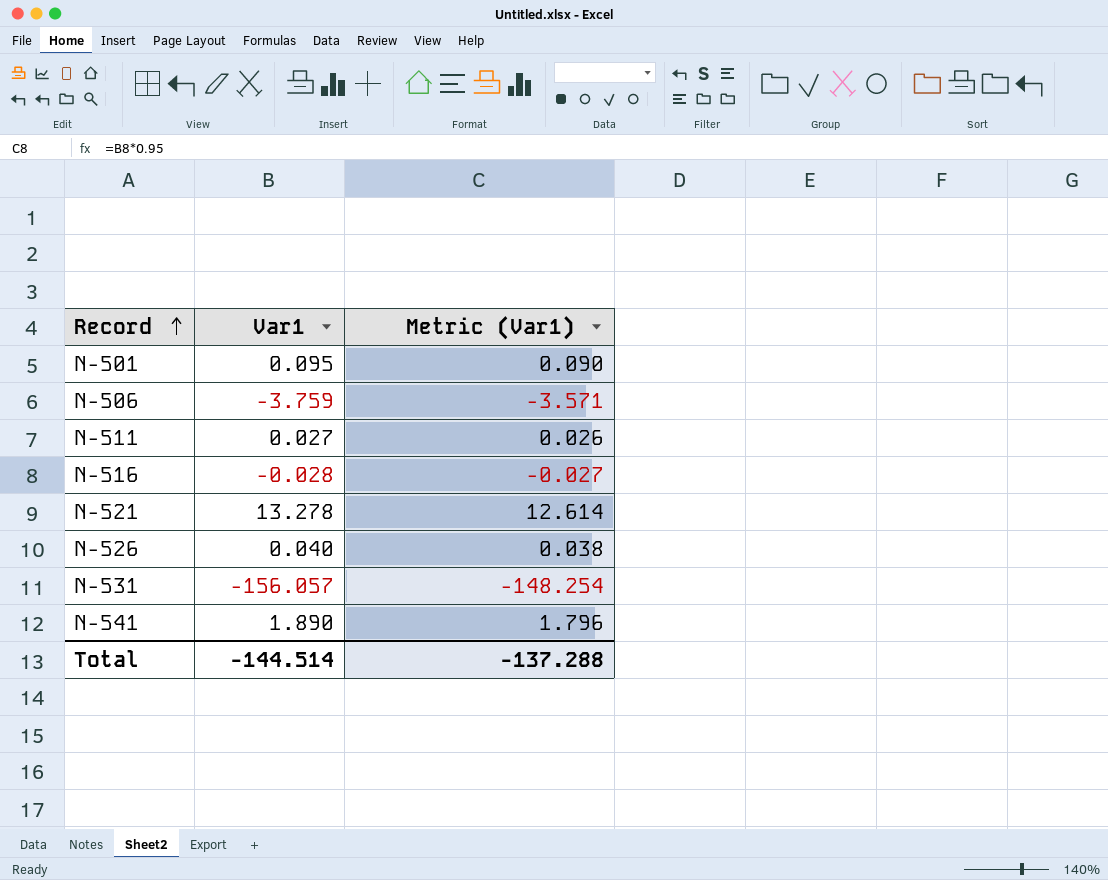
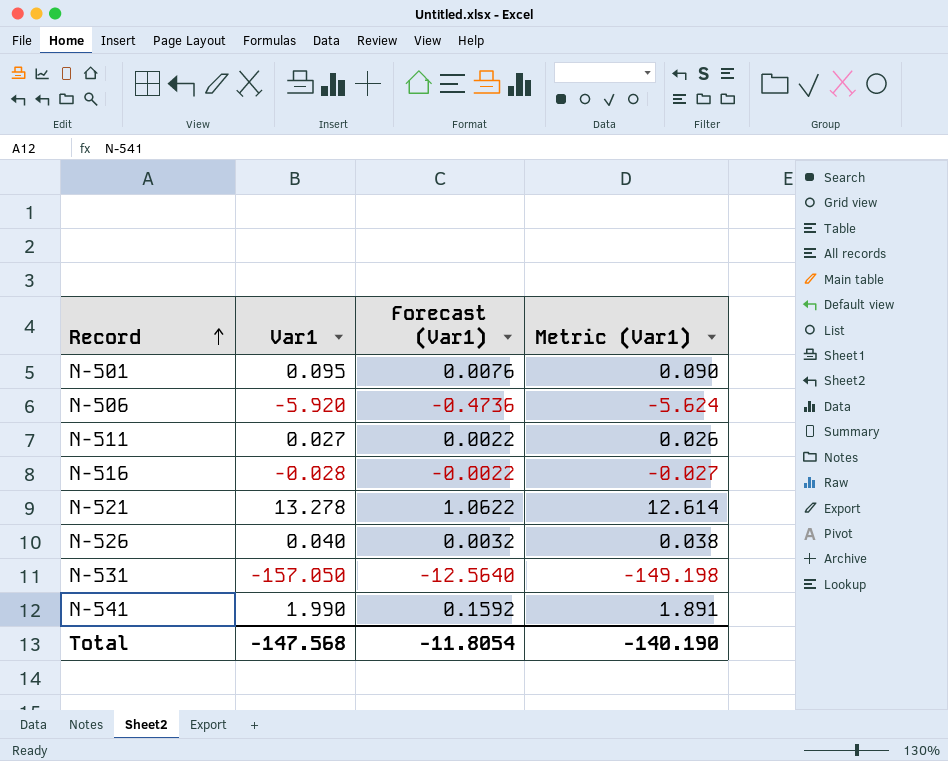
column Forecast (Var1) | formula: none -> [Var1] * 0.08
N-506 | Var1: -3.759 -> -5.920
N-506 | Metric (Var1): -3.571 -> -5.624
N-531 | Var1: -156.057 -> -157.050
N-531 | Metric (Var1): -148.254 -> -149.198
N-541 | Var1: 1.890 -> 1.990
N-541 | Metric (Var1): 1.796 -> 1.891
Total | Var1: -144.514 -> -147.568
Total | Metric (Var1): -137.288 -> -140.190

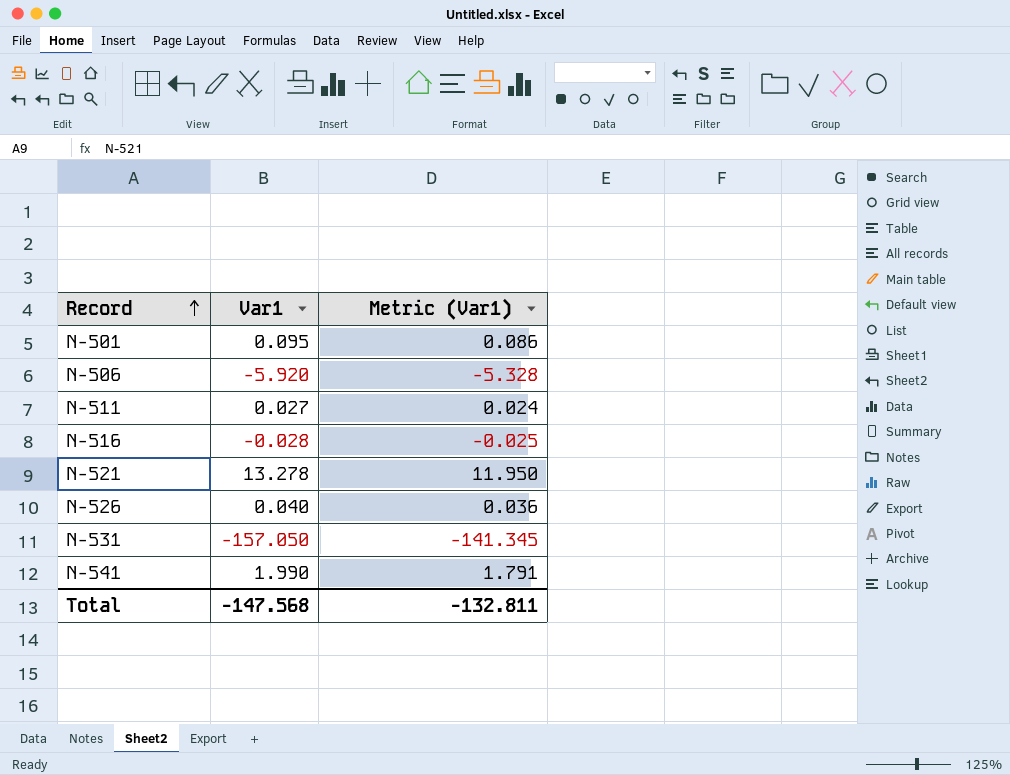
column Forecast (Var1) | formula: [Var1] * 0.08 -> none
column Metric (Var1) | formula: [Var1] * 0.95 -> [Var1] * 0.9
Total | Metric (Var1): -140.190 -> -132.811

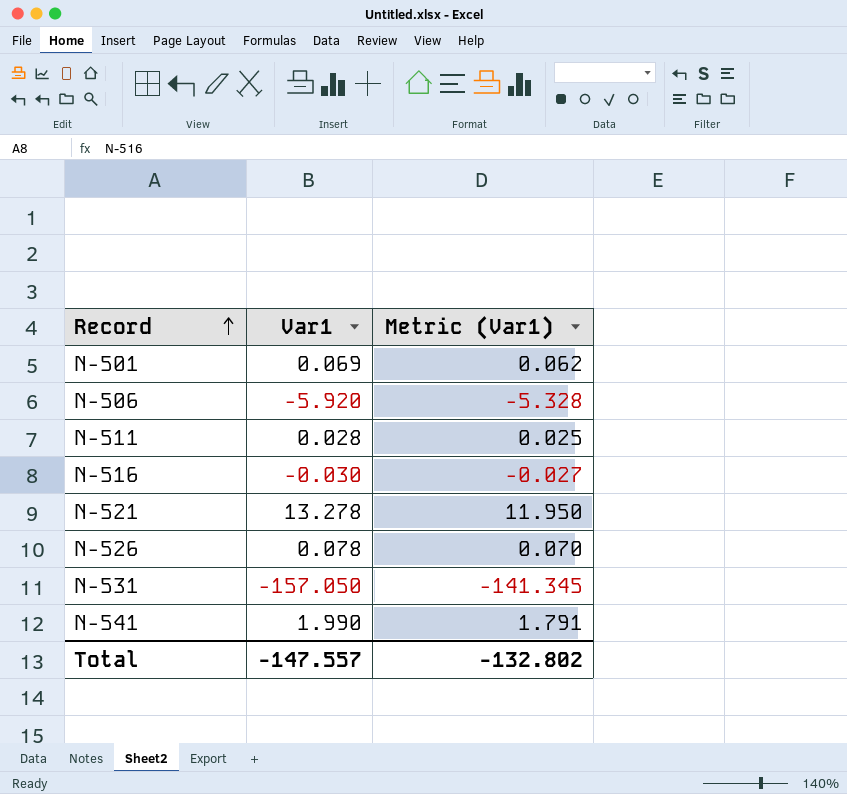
N-501 | Var1: 0.095 -> 0.069
N-501 | Metric (Var1): 0.086 -> 0.062
N-511 | Var1: 0.027 -> 0.028
N-511 | Metric (Var1): 0.024 -> 0.025
N-516 | Var1: -0.028 -> -0.030
N-516 | Metric (Var1): -0.025 -> -0.027
N-526 | Var1: 0.040 -> 0.078
N-526 | Metric (Var1): 0.036 -> 0.070
Total | Var1: -147.568 -> -147.557
Total | Metric (Var1): -132.811 -> -132.802

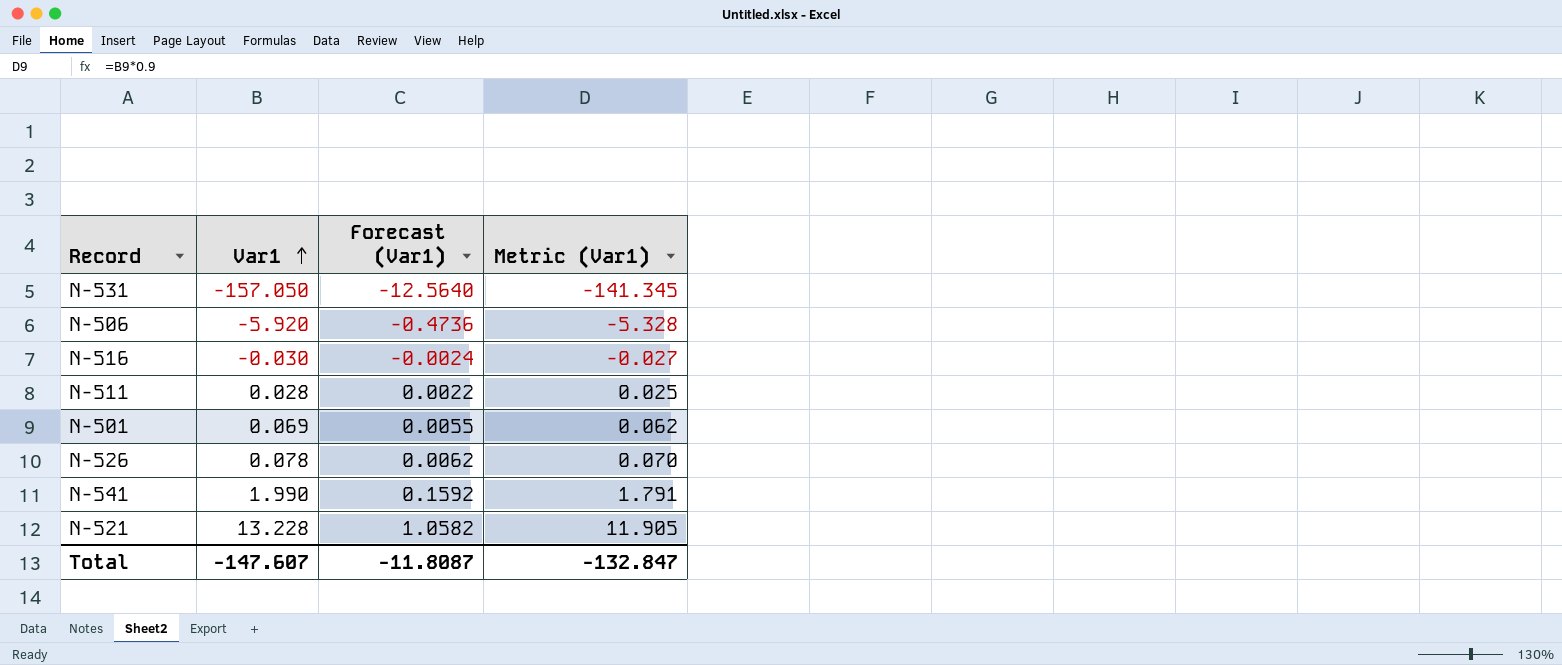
row order: Record ascending -> Var1 ascending
column Forecast (Var1) | formula: none -> [Var1] * 0.08
N-521 | Var1: 13.278 -> 13.228
N-521 | Metric (Var1): 11.950 -> 11.905
Total | Var1: -147.557 -> -147.607
Total | Metric (Var1): -132.802 -> -132.847

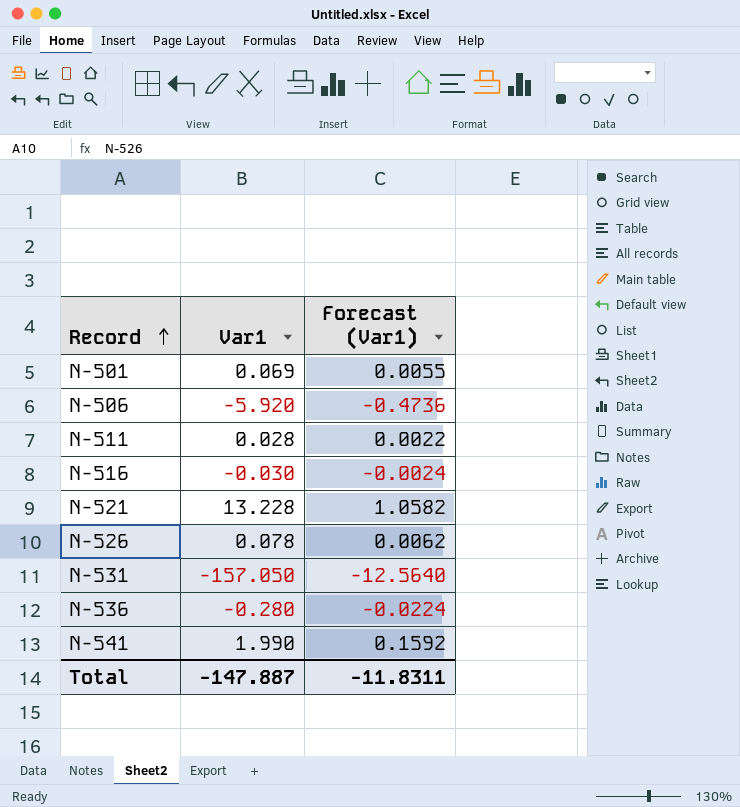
row order: Var1 ascending -> Record ascending
column Metric (Var1) | formula: [Var1] * 0.9 -> none
row N-536: none -> -0.280 | -0.0224
Total | Var1: -147.607 -> -147.887
Total | Forecast (Var1): -11.8087 -> -11.8311

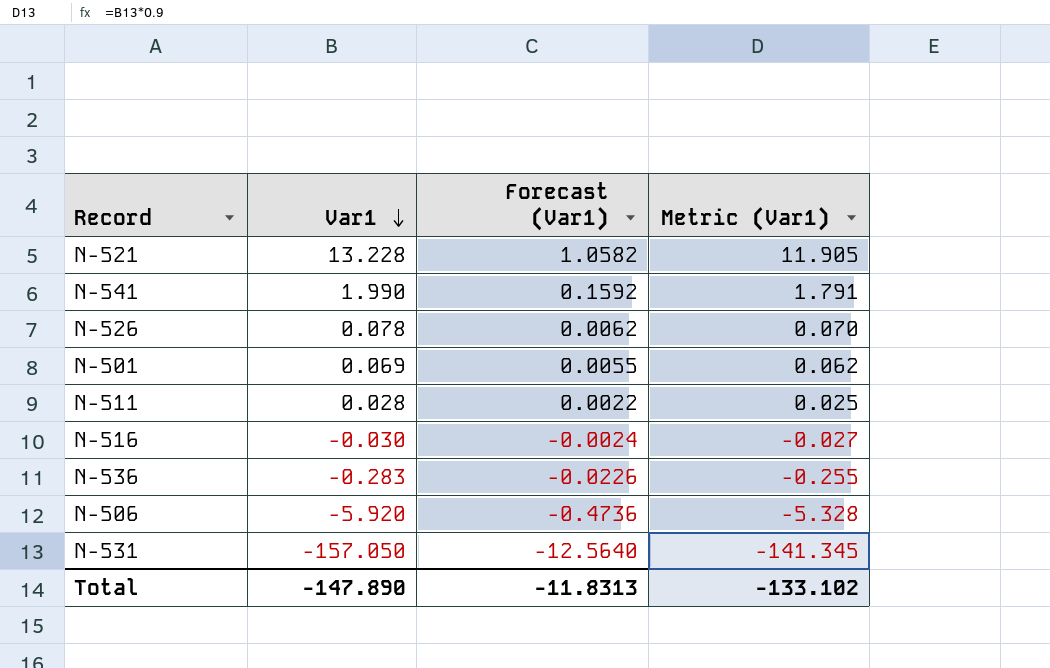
row order: Record ascending -> Var1 descending
column Metric (Var1) | formula: none -> [Var1] * 0.9
N-536 | Var1: -0.280 -> -0.283
N-536 | Forecast (Var1): -0.0224 -> -0.0226
Total | Var1: -147.887 -> -147.890
Total | Forecast (Var1): -11.8311 -> -11.8313

